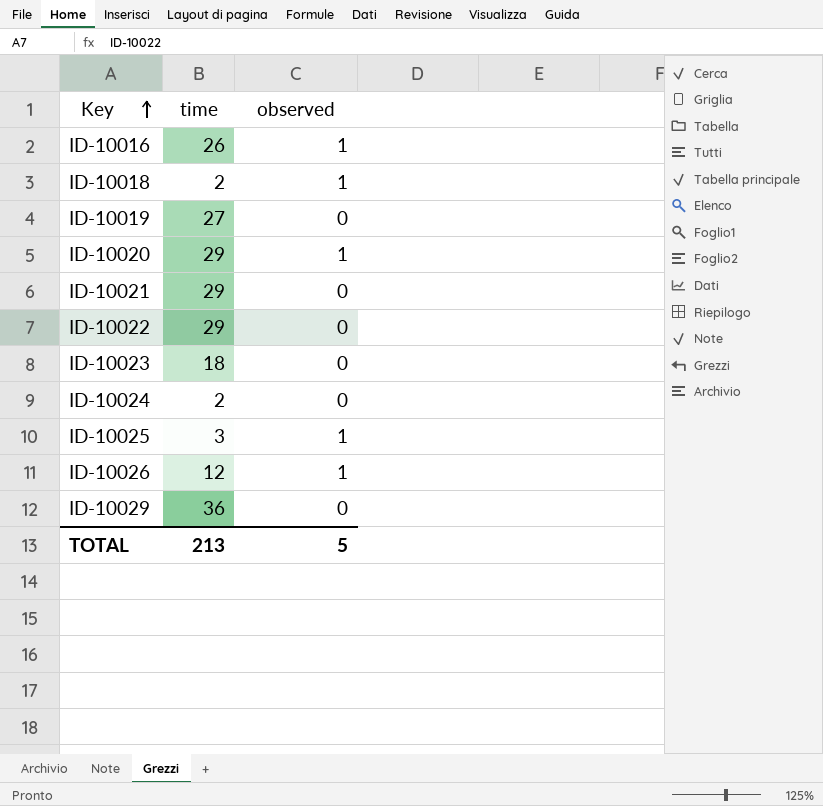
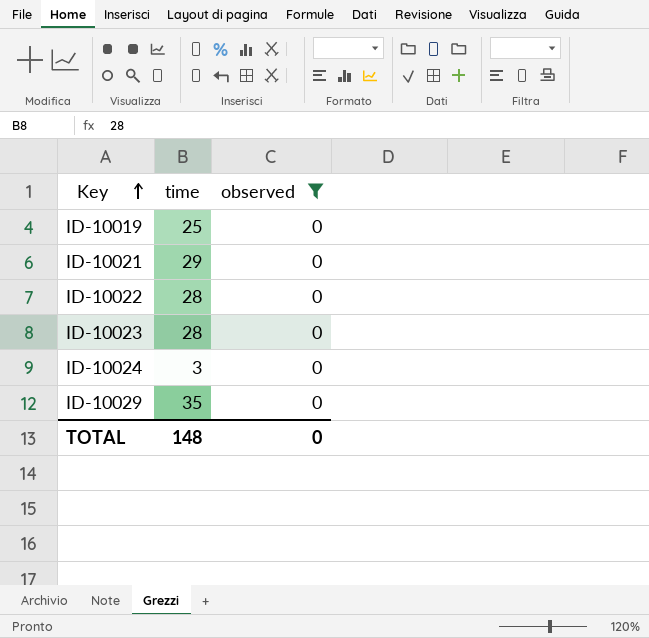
filter: none -> observed = 0
ID-10019 | time: 27 -> 25
ID-10022 | time: 29 -> 28
ID-10023 | time: 18 -> 28
ID-10024 | time: 2 -> 3
ID-10029 | time: 36 -> 35
TOTAL | time: 213 -> 148
TOTAL | observed: 5 -> 0

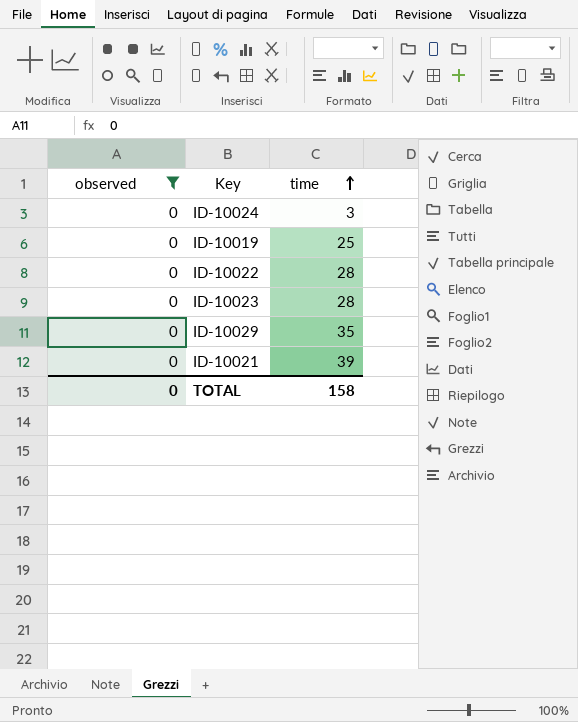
row order: Key ascending -> time ascending
column observed | position: 3 -> 1
ID-10021 | time: 29 -> 39
TOTAL | time: 148 -> 158

